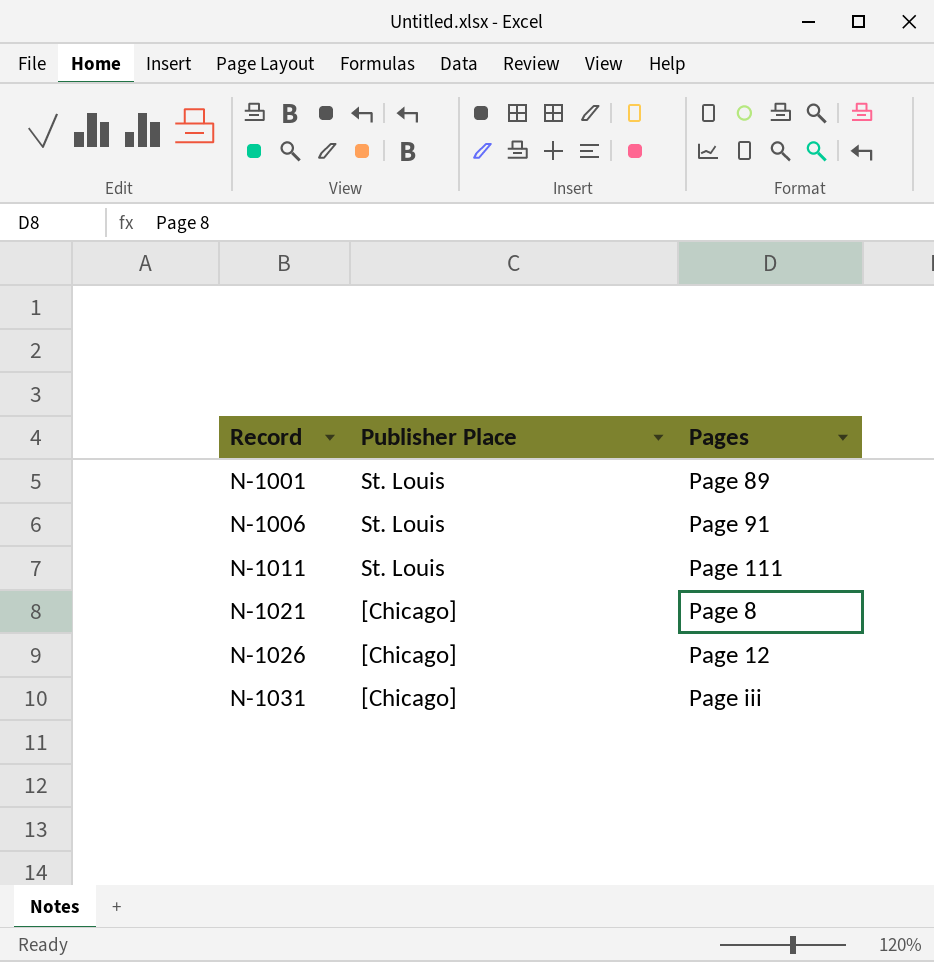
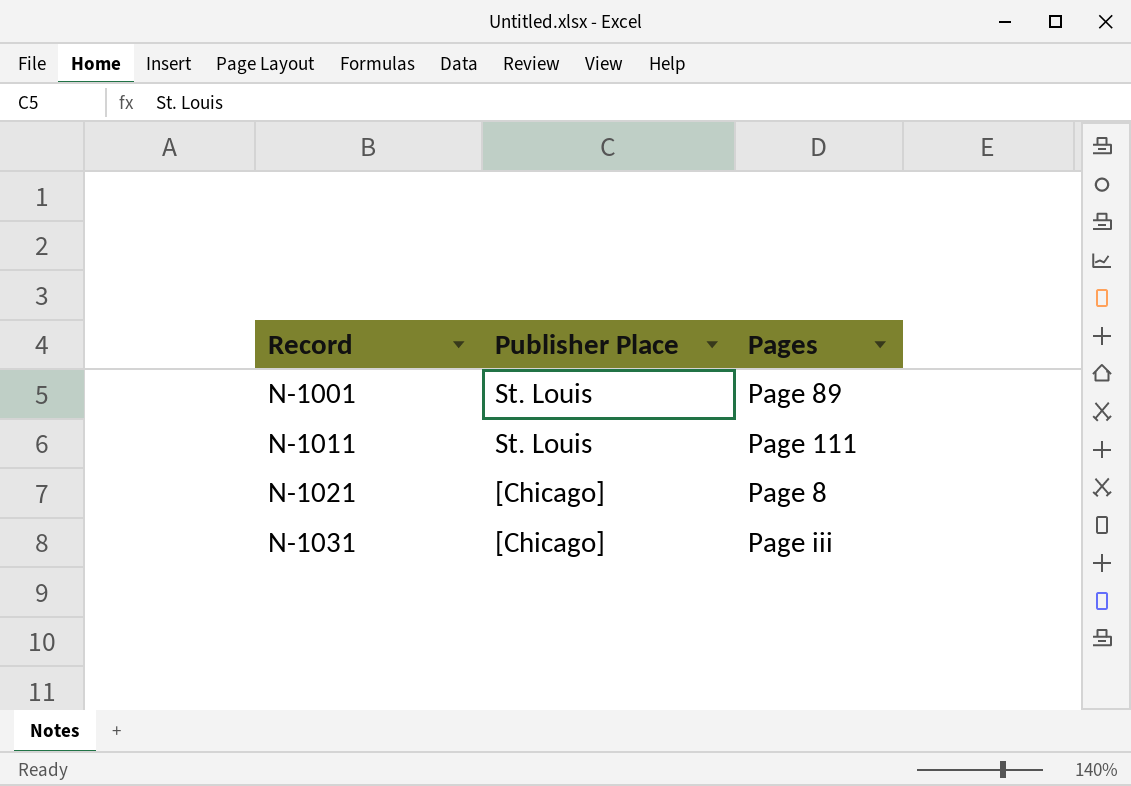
row N-1006: St. Louis | Page 91 -> none
row N-1026: [Chicago] | Page 12 -> none

